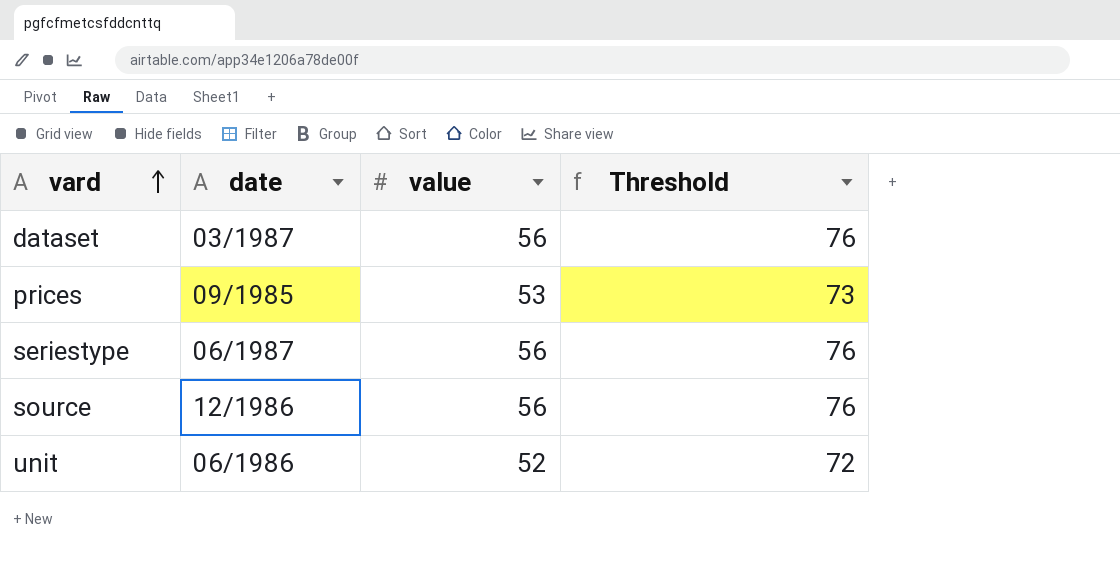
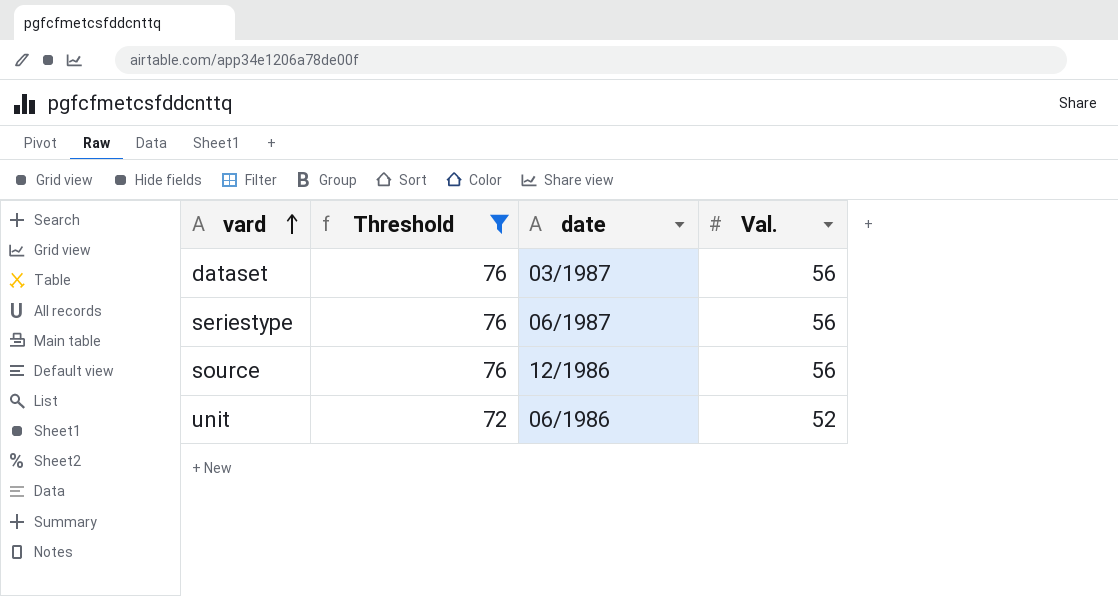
filter: none -> Threshold != 73
column Threshold | position: 4 -> 2
column name: value -> Val.

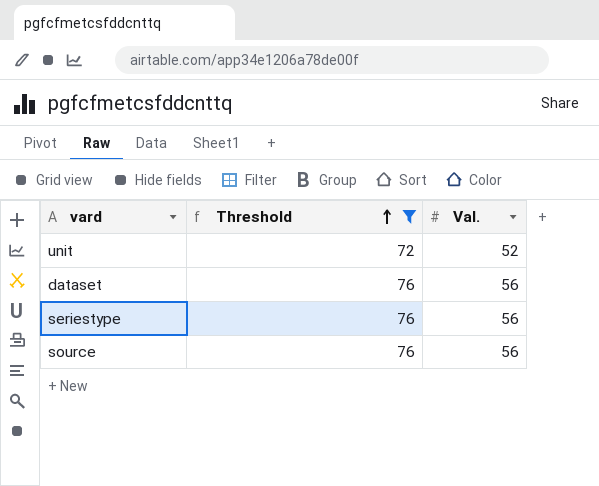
row order: vard ascending -> Threshold ascending
column date | position: 3 -> none

